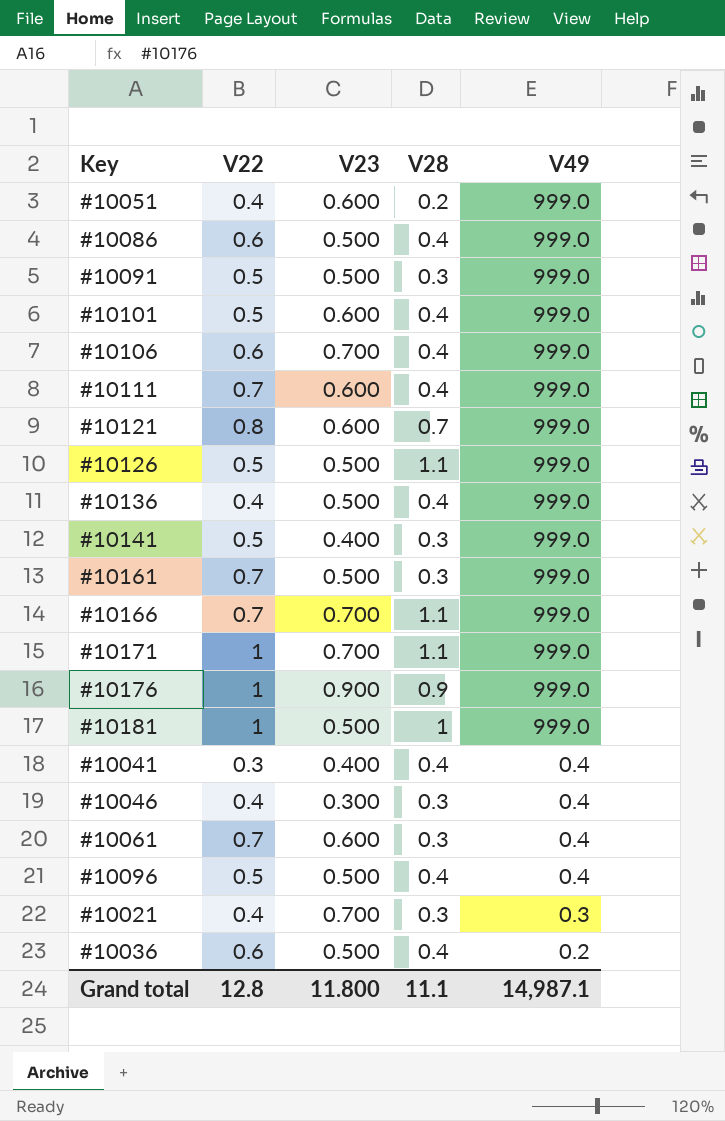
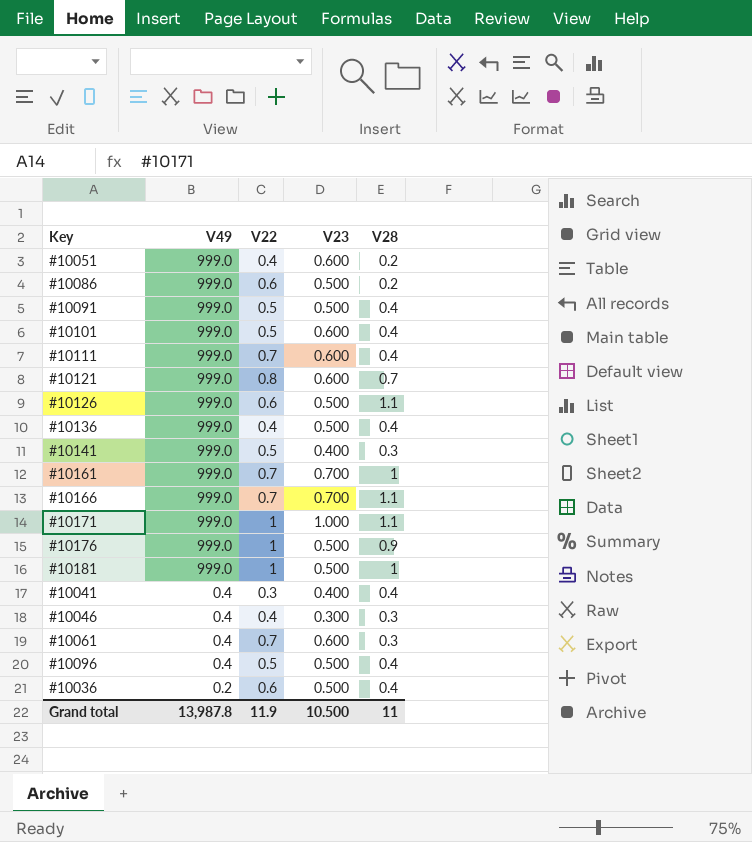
column V49 | position: 5 -> 2
row #10106: 0.6 | 0.700 | 0.4 | 999.0 -> none
row #10021: 0.4 | 0.700 | 0.3 | 0.3 -> none
#10086 | V28: 0.4 -> 0.2
#10091 | V28: 0.3 -> 0.4
#10126 | V22: 0.5 -> 0.6
#10161 | V23: 0.500 -> 0.700
#10161 | V28: 0.3 -> 1
#10171 | V23: 0.700 -> 1.000
#10176 | V23: 0.900 -> 0.500
Grand total | V49: 14,987.1 -> 13,987.8
Grand total | V22: 12.8 -> 11.9
Grand total | V23: 11.800 -> 10.500
Grand total | V28: 11.1 -> 11

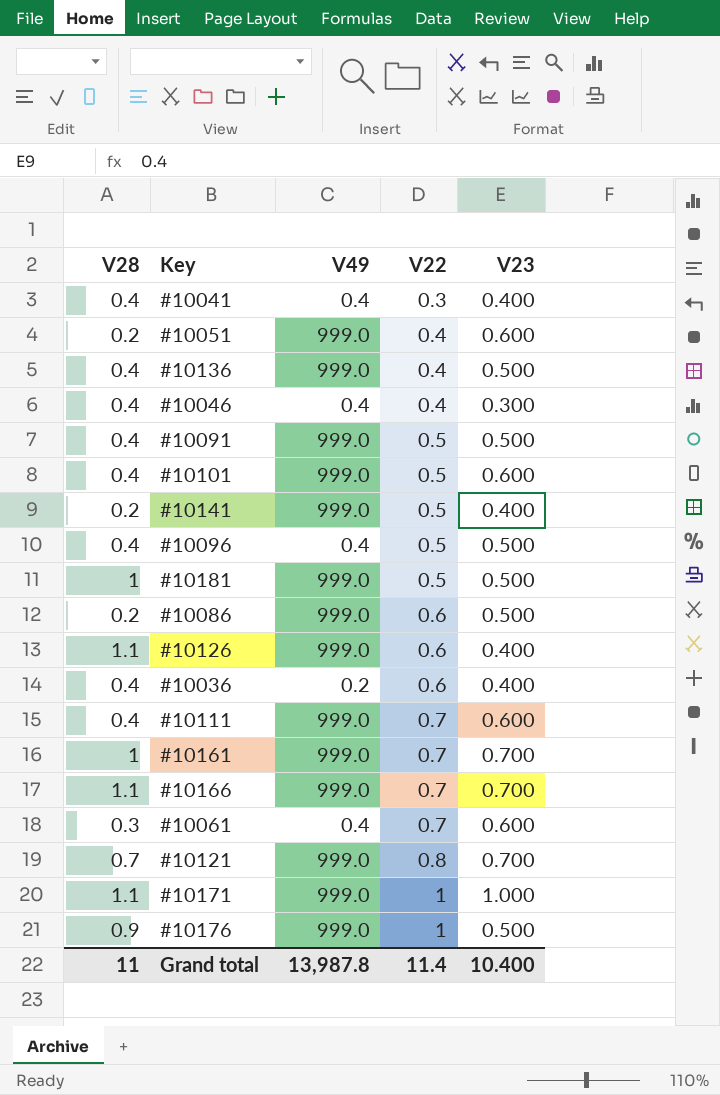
row order: V49 descending -> V22 ascending
column V28 | position: 5 -> 1
#10046 | V28: 0.3 -> 0.4
#10141 | V28: 0.3 -> 0.2
#10181 | V22: 1 -> 0.5
#10126 | V23: 0.500 -> 0.400
#10036 | V23: 0.500 -> 0.400
#10121 | V23: 0.600 -> 0.700
Grand total | V22: 11.9 -> 11.4
Grand total | V23: 10.500 -> 10.400

